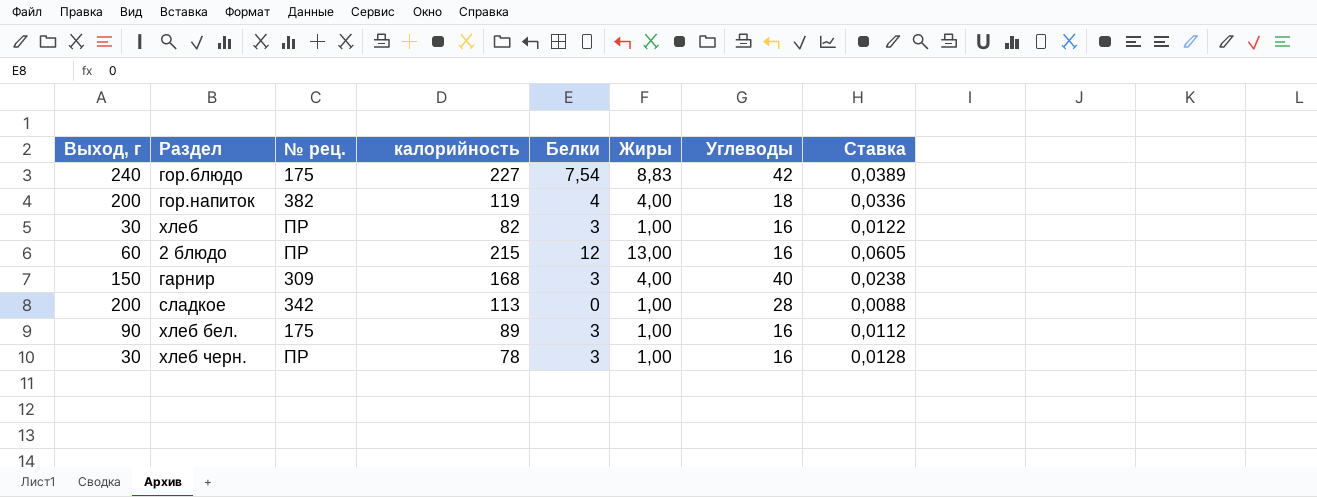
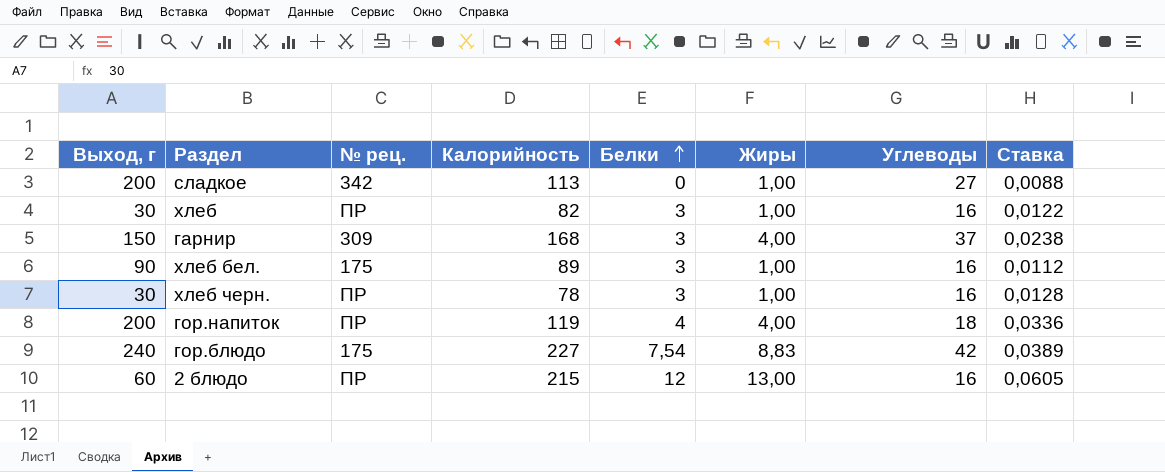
row order: none -> Белки ascending
column name: калорийность -> Калорийность
сладкое | Углеводы: 28 -> 27
гарнир | Углеводы: 40 -> 37
гор.напиток | № рец.: 382 -> ПР

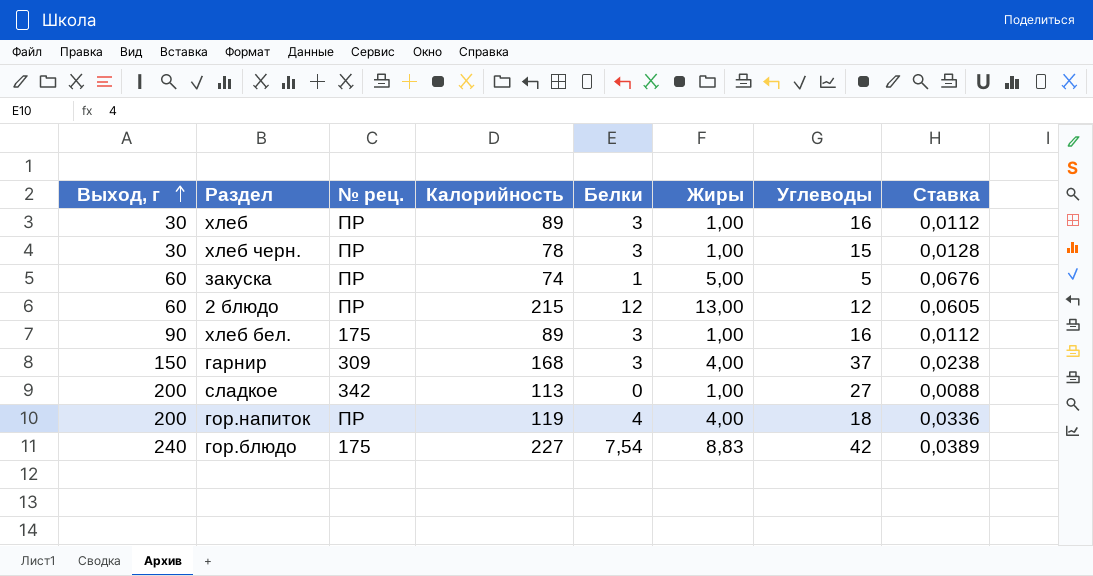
row order: Белки ascending -> Выход, г ascending
хлеб | Калорийность: 82 -> 89
хлеб | Ставка: 0,0122 -> 0,0112
хлеб черн. | Углеводы: 16 -> 15
row закуска: none -> 60 | ПР | 74 | 1 | 5,00 | 5 | 0,0676
2 блюдо | Углеводы: 16 -> 12

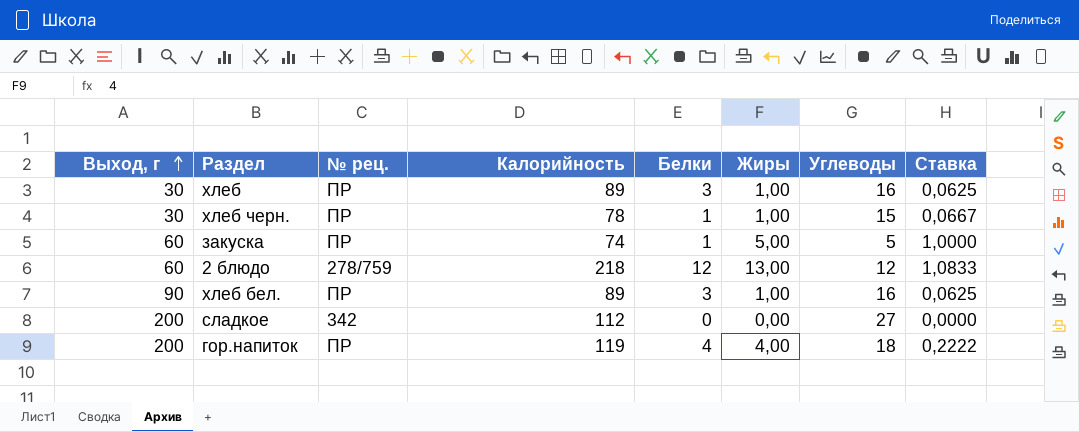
column Ставка | formula: [Жиры] / [Калорийность] -> [Жиры] / [Углеводы]
row гарнир: 150 | 309 | 168 | 3 | 4,00 | 37 | 0,0238 -> none
row гор.блюдо: 240 | 175 | 227 | 7,54 | 8,83 | 42 | 0,0389 -> none
хлеб черн. | Белки: 3 -> 1
2 блюдо | № рец.: ПР -> 278/759
2 блюдо | Калорийность: 215 -> 218
хлеб бел. | № рец.: 175 -> ПР
сладкое | Калорийность: 113 -> 112
сладкое | Жиры: 1,00 -> 0,00

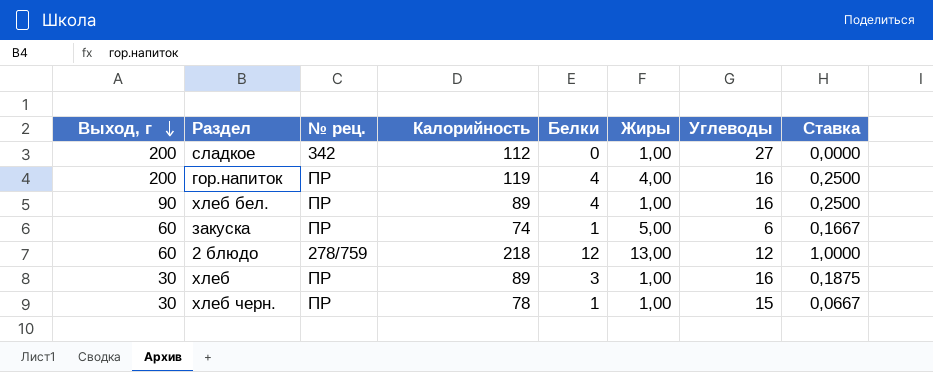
row order: Выход, г ascending -> Выход, г descending
column Ставка | formula: [Жиры] / [Углеводы] -> [Белки] / [Углеводы]
сладкое | Жиры: 0,00 -> 1,00
гор.напиток | Углеводы: 18 -> 16
хлеб бел. | Белки: 3 -> 4
закуска | Углеводы: 5 -> 6

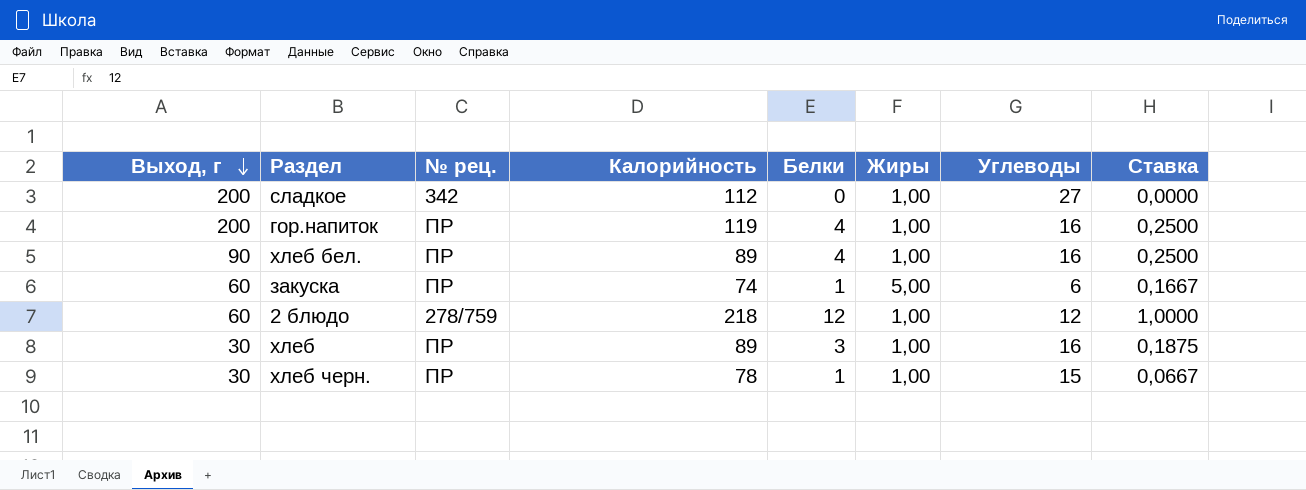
гор.напиток | Жиры: 4,00 -> 1,00
2 блюдо | Жиры: 13,00 -> 1,00

